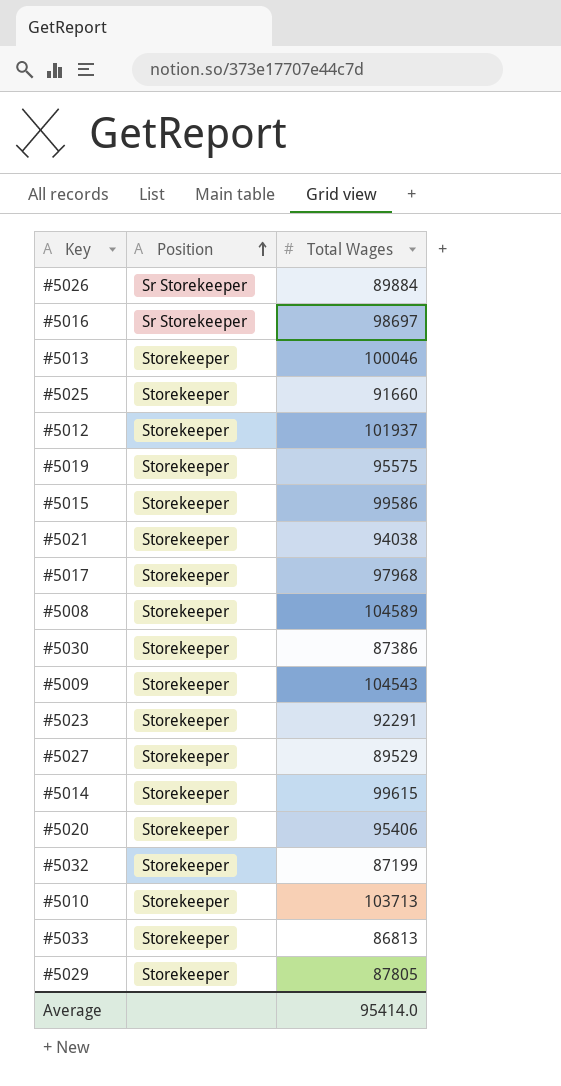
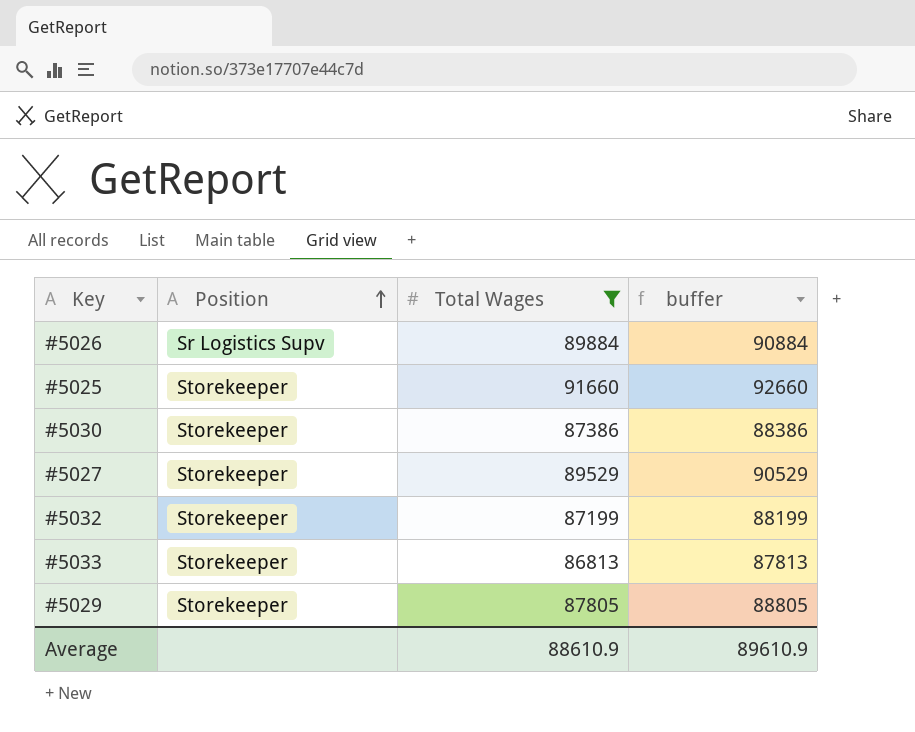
filter: none -> Total Wages <= 91660
column buffer | formula: none -> [Total Wages] + 1000
#5026 | Position: Sr Storekeeper -> Sr Logistics Supv
Average | Total Wages: 95414.0 -> 88610.9

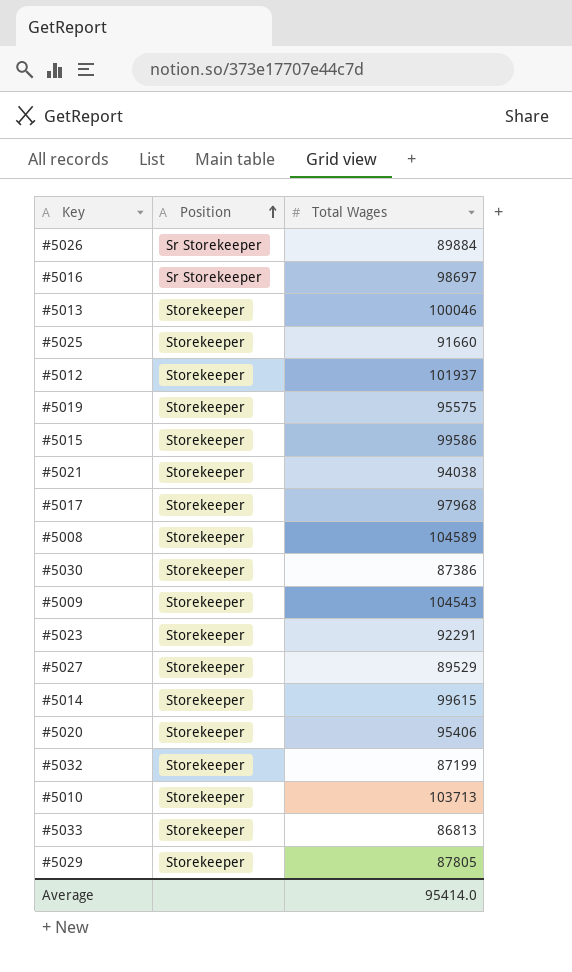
filter: Total Wages <= 91660 -> none
column buffer | formula: [Total Wages] + 1000 -> none
#5026 | Position: Sr Logistics Supv -> Sr Storekeeper
Average | Total Wages: 88610.9 -> 95414.0

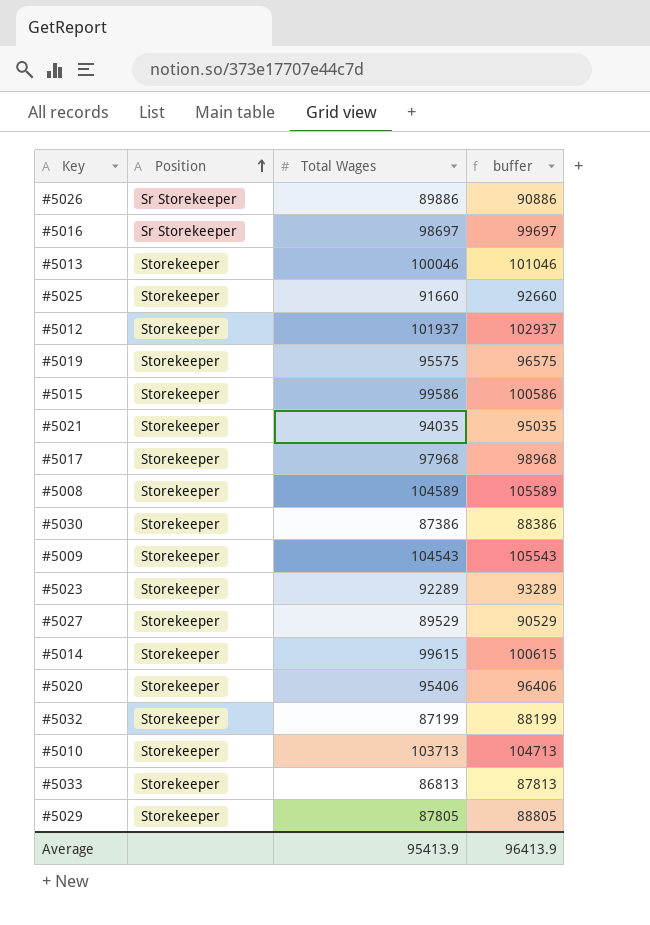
column buffer | formula: none -> [Total Wages] + 1000
#5026 | Total Wages: 89884 -> 89886
#5021 | Total Wages: 94038 -> 94035
#5023 | Total Wages: 92291 -> 92289
Average | Total Wages: 95414.0 -> 95413.9

